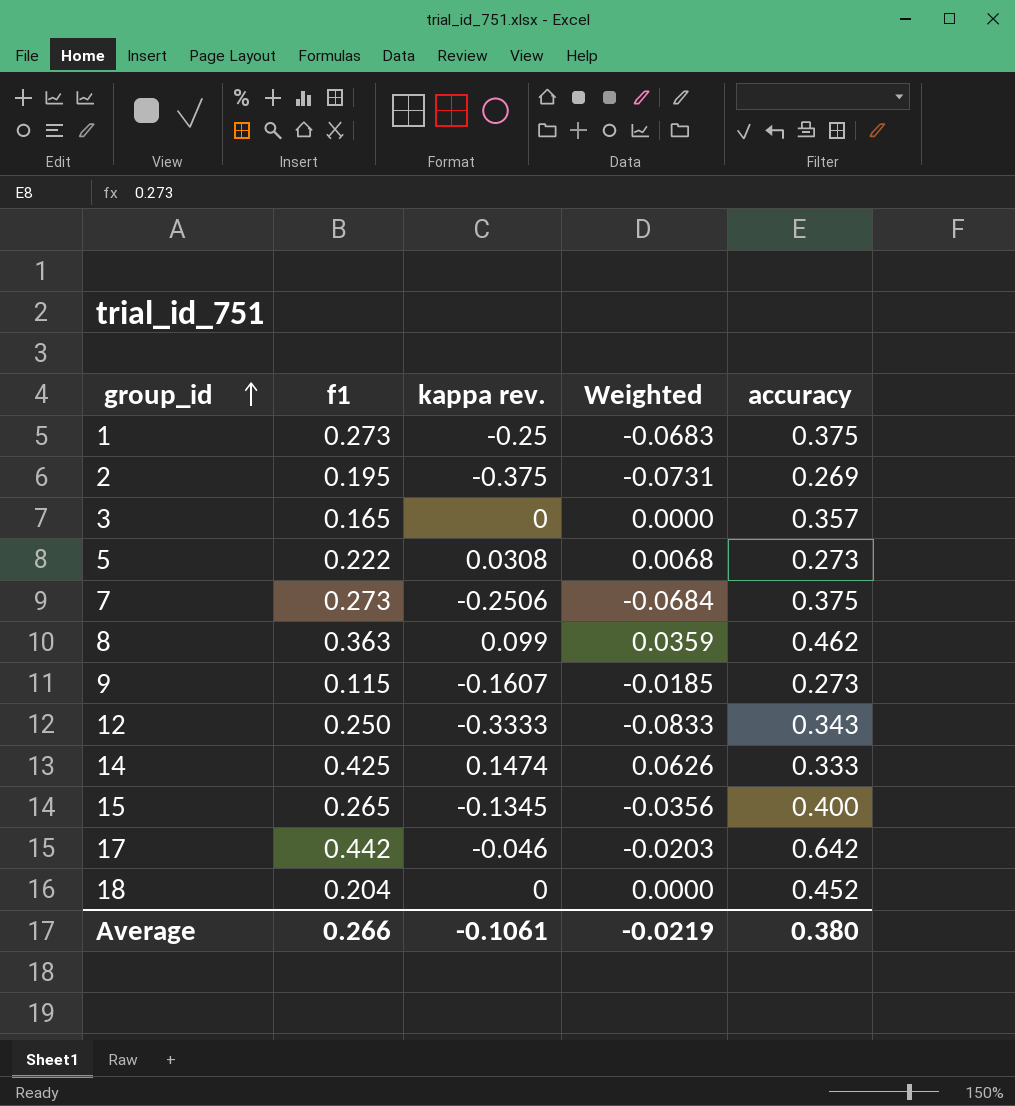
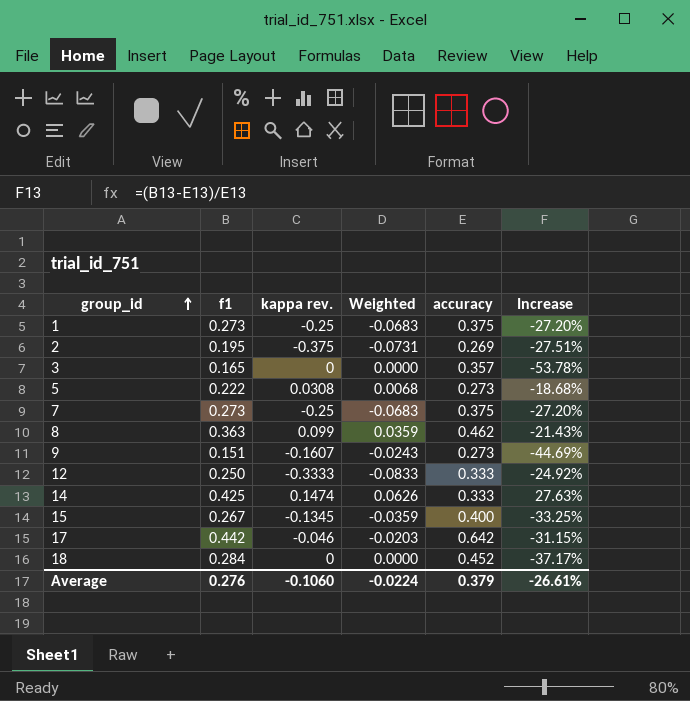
column Increase | formula: none -> ([f1] - [accuracy]) / [accuracy]
7 | kappa rev.: -0.2506 -> -0.25
7 | Weighted: -0.0684 -> -0.0683
9 | f1: 0.115 -> 0.151
9 | Weighted: -0.0185 -> -0.0243
12 | accuracy: 0.343 -> 0.333
15 | f1: 0.265 -> 0.267
15 | Weighted: -0.0356 -> -0.0359
18 | f1: 0.204 -> 0.284
Average | f1: 0.266 -> 0.276
Average | kappa rev.: -0.1061 -> -0.1060
Average | Weighted: -0.0219 -> -0.0224
Average | accuracy: 0.380 -> 0.379

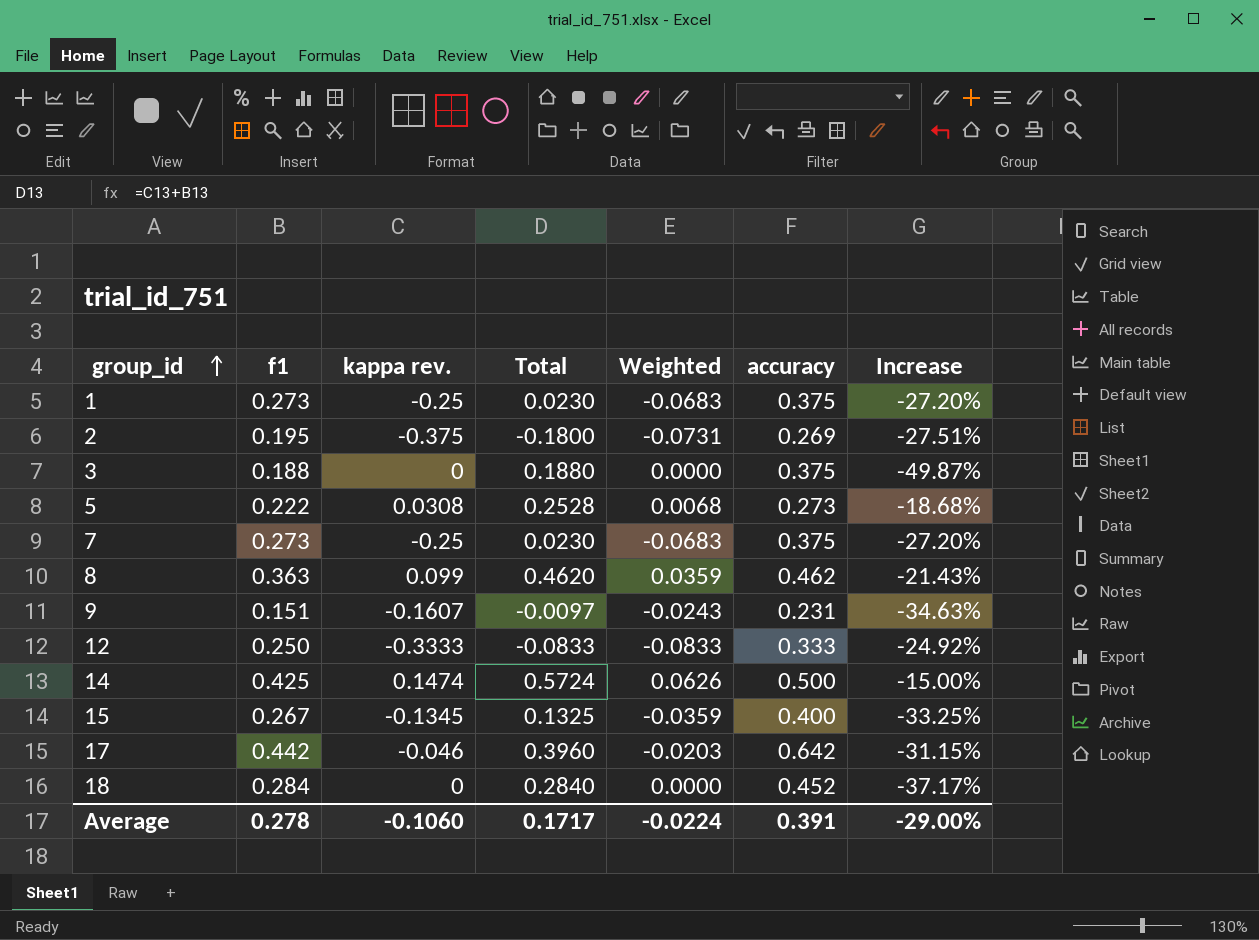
column Total | formula: none -> [f1] + [kappa rev.]
3 | f1: 0.165 -> 0.188
3 | accuracy: 0.357 -> 0.375
3 | Increase: -53.78% -> -49.87%
9 | accuracy: 0.273 -> 0.231
9 | Increase: -44.69% -> -34.63%
14 | accuracy: 0.333 -> 0.500
14 | Increase: 27.63% -> -15.00%
Average | f1: 0.276 -> 0.278
Average | accuracy: 0.379 -> 0.391
Average | Increase: -26.61% -> -29.00%

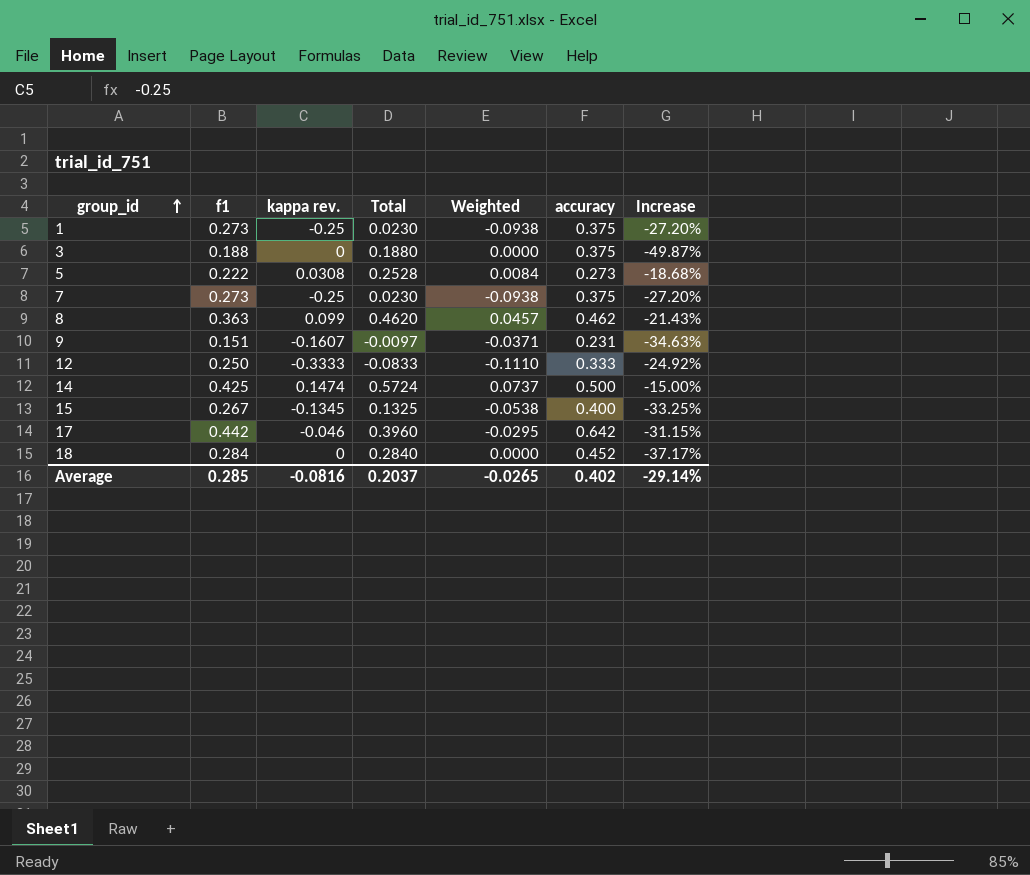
column Weighted | formula: [f1] * [kappa rev.] -> [kappa rev.] * [accuracy]
row 2: 0.195 | -0.375 | -0.1800 | -0.0731 | 0.269 | -27.51% -> none
Average | f1: 0.278 -> 0.285
Average | kappa rev.: -0.1060 -> -0.0816
Average | Total: 0.1717 -> 0.2037
Average | Weighted: -0.0224 -> -0.0265
Average | accuracy: 0.391 -> 0.402
Average | Increase: -29.00% -> -29.14%

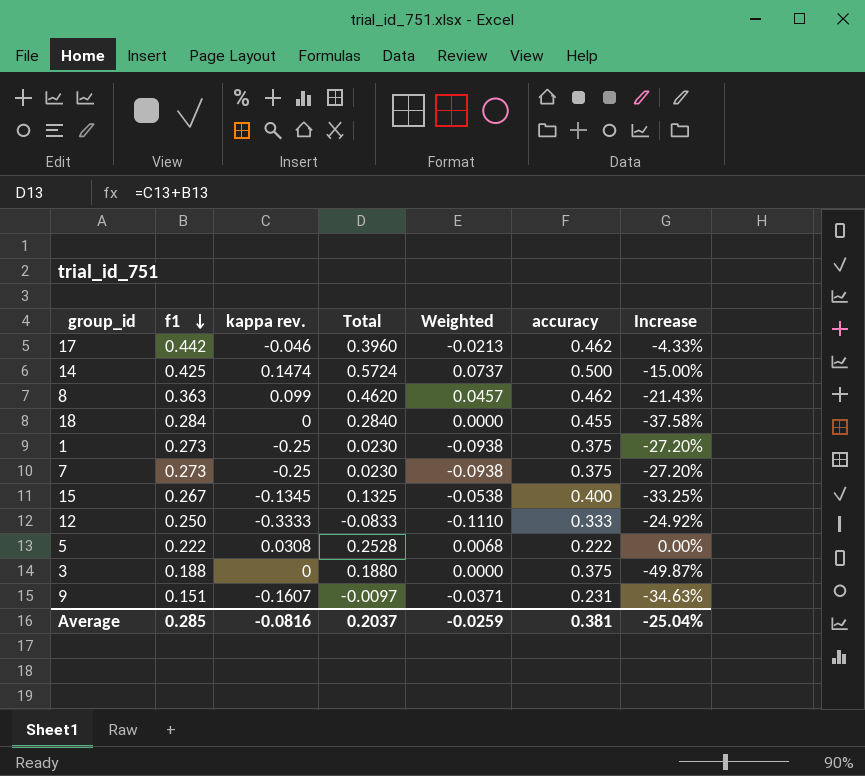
row order: group_id ascending -> f1 descending
17 | Weighted: -0.0295 -> -0.0213
17 | accuracy: 0.642 -> 0.462
17 | Increase: -31.15% -> -4.33%
18 | accuracy: 0.452 -> 0.455
18 | Increase: -37.17% -> -37.58%
5 | Weighted: 0.0084 -> 0.0068
5 | accuracy: 0.273 -> 0.222
5 | Increase: -18.68% -> 0.00%
Average | Weighted: -0.0265 -> -0.0259
Average | accuracy: 0.402 -> 0.381
Average | Increase: -29.14% -> -25.04%

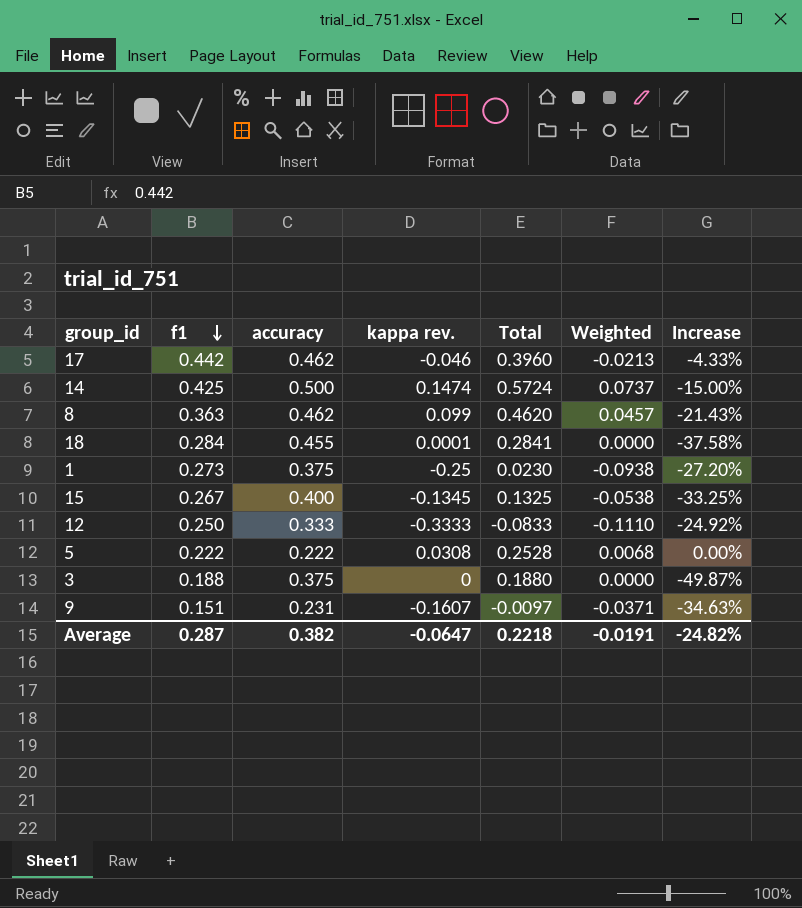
column accuracy | position: 6 -> 3
row 7: 0.273 | -0.25 | 0.0230 | -0.0938 | 0.375 | -27.20% -> none
18 | kappa rev.: 0 -> 0.0001
18 | Total: 0.2840 -> 0.2841
Average | f1: 0.285 -> 0.287
Average | accuracy: 0.381 -> 0.382
Average | kappa rev.: -0.0816 -> -0.0647
Average | Total: 0.2037 -> 0.2218
Average | Weighted: -0.0259 -> -0.0191
Average | Increase: -25.04% -> -24.82%

